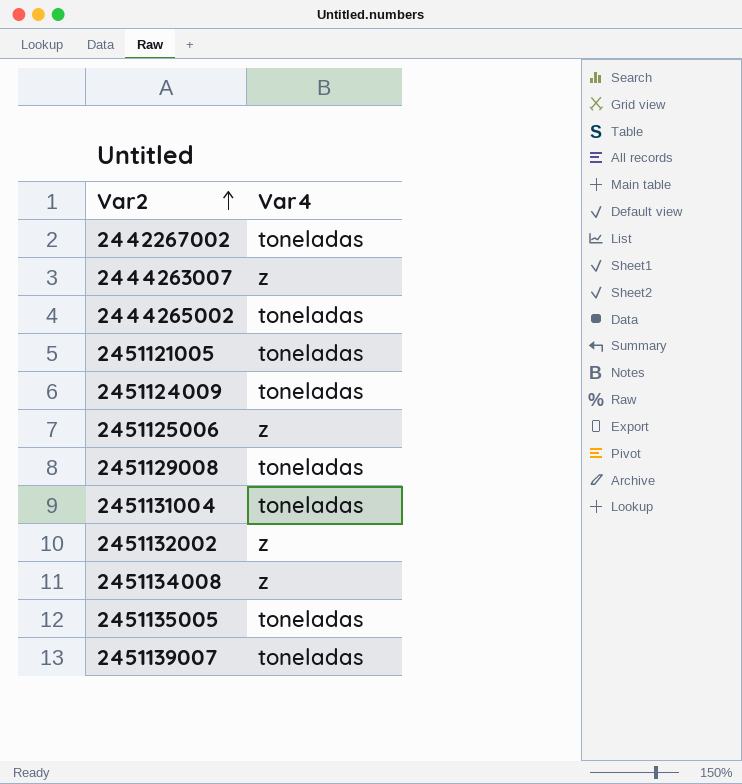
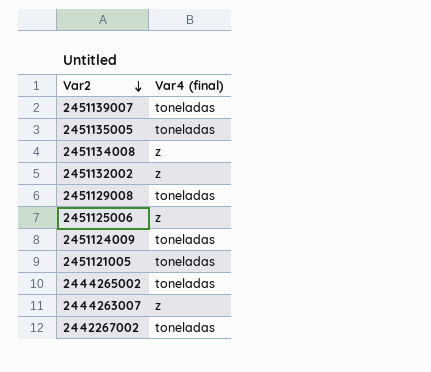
row order: Var2 ascending -> Var2 descending
column name: Var4 -> Var4 (final)
row 2451131004: toneladas -> none

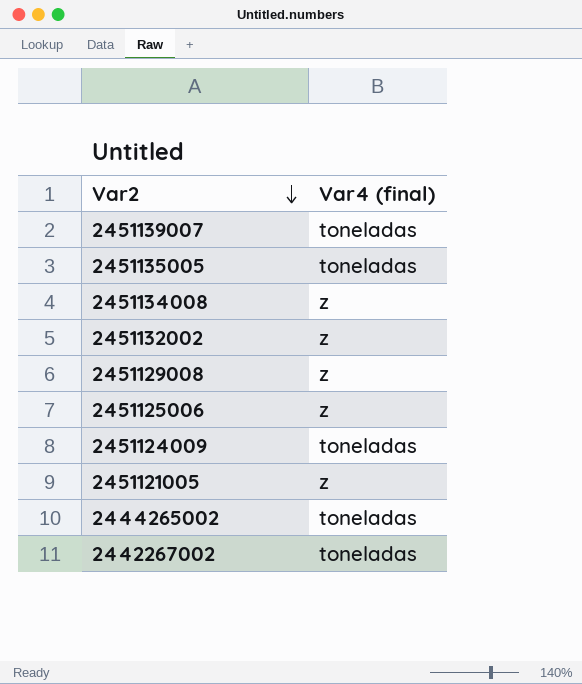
row 2444263007: z -> none
2451129008 | Var4 (final): toneladas -> z
2451121005 | Var4 (final): toneladas -> z

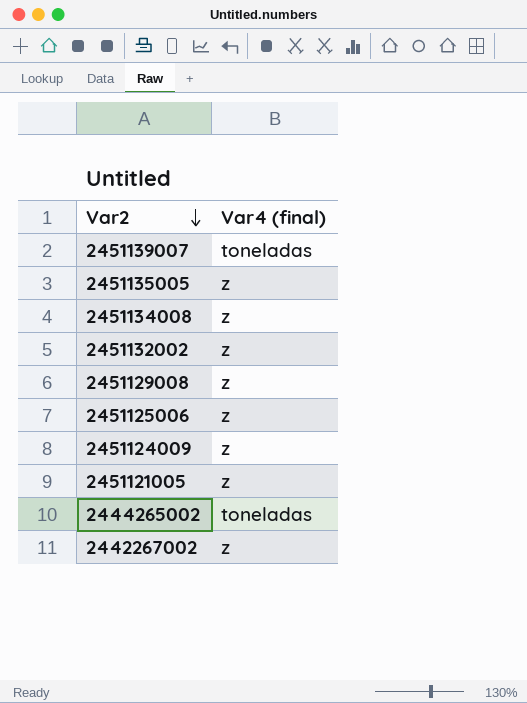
2451135005 | Var4 (final): toneladas -> z
2451124009 | Var4 (final): toneladas -> z
2442267002 | Var4 (final): toneladas -> z

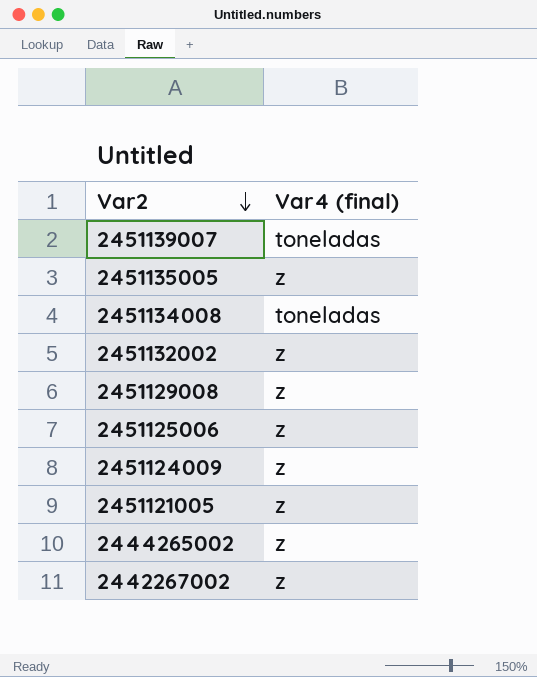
2451134008 | Var4 (final): z -> toneladas
2444265002 | Var4 (final): toneladas -> z

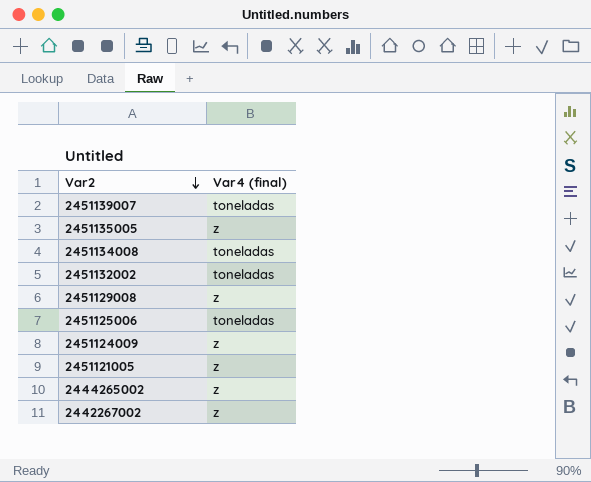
2451132002 | Var4 (final): z -> toneladas
2451125006 | Var4 (final): z -> toneladas

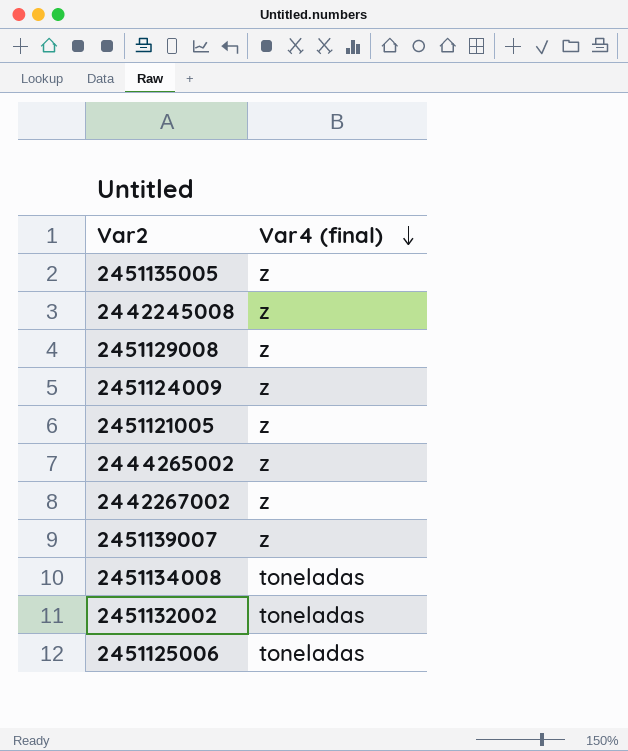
row order: Var2 descending -> Var4 (final) descending
row 2442245008: none -> z
2451139007 | Var4 (final): toneladas -> z

